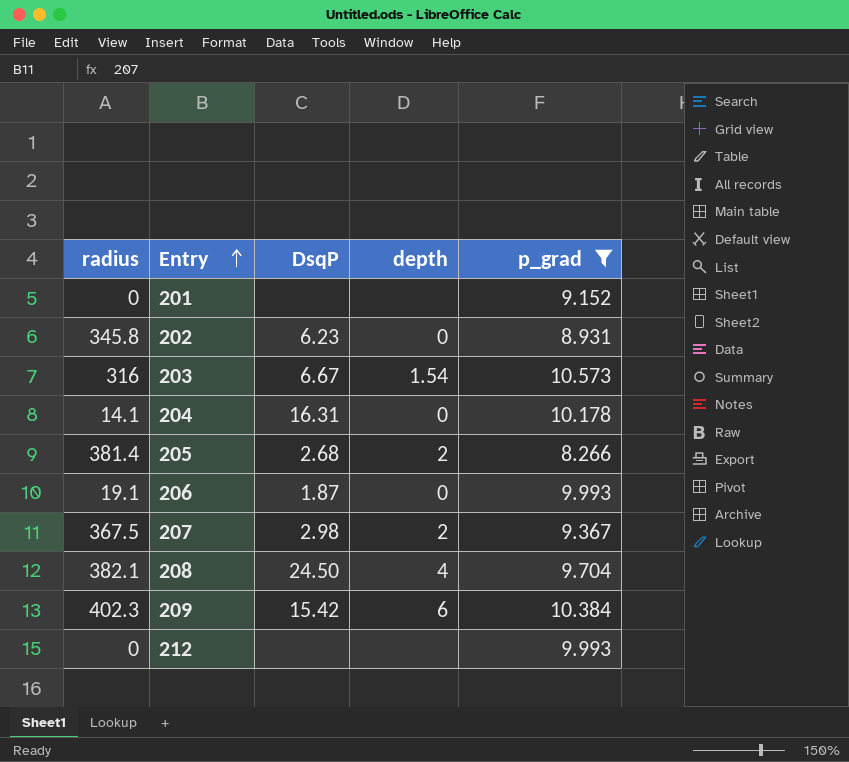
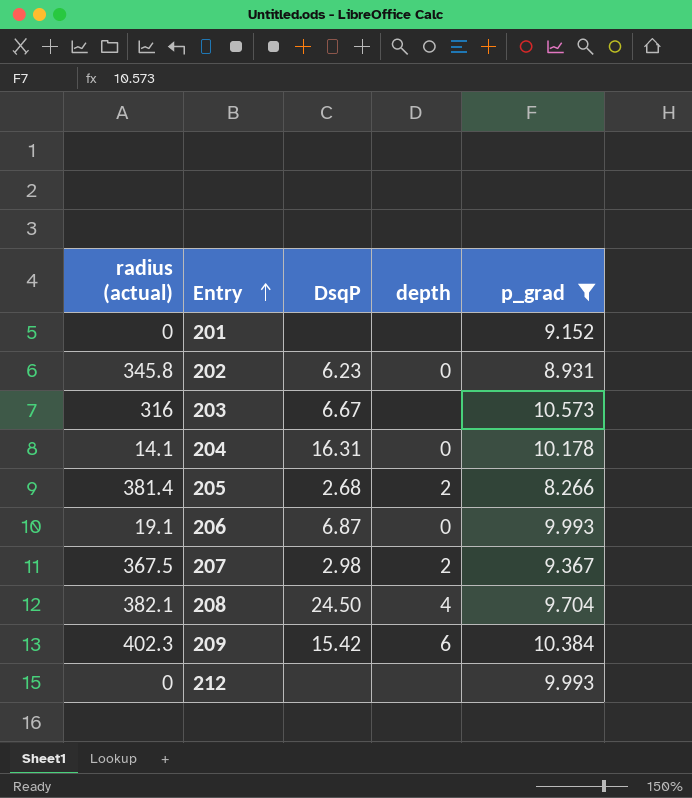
column name: radius -> radius (actual)
203 | depth: 1.54 -> none
206 | DsqP: 1.87 -> 6.87

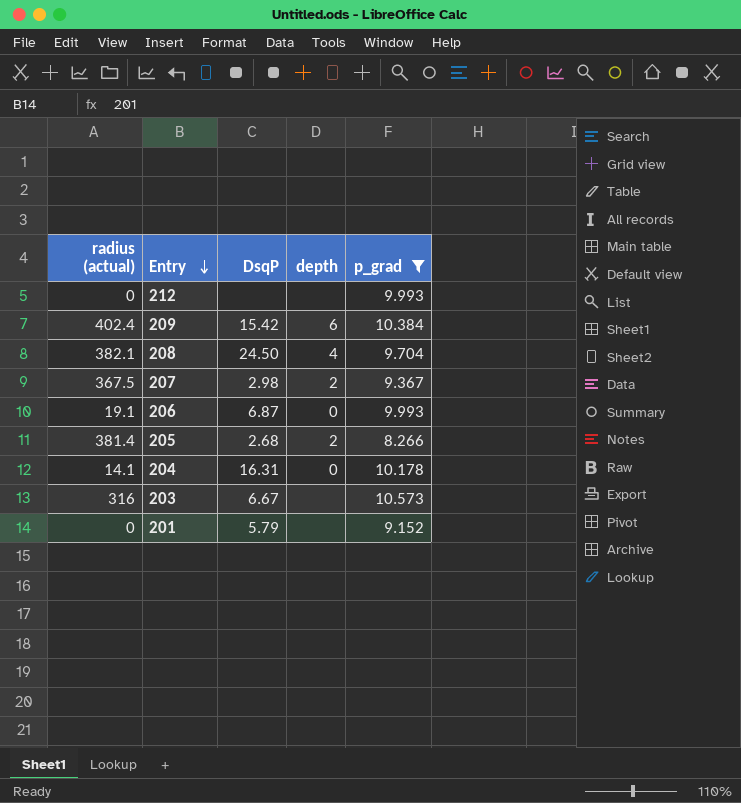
row order: Entry ascending -> Entry descending
row 202: 345.8 | 6.23 | 0 | 8.931 -> none
209 | radius (actual): 402.3 -> 402.4
201 | DsqP: none -> 5.79

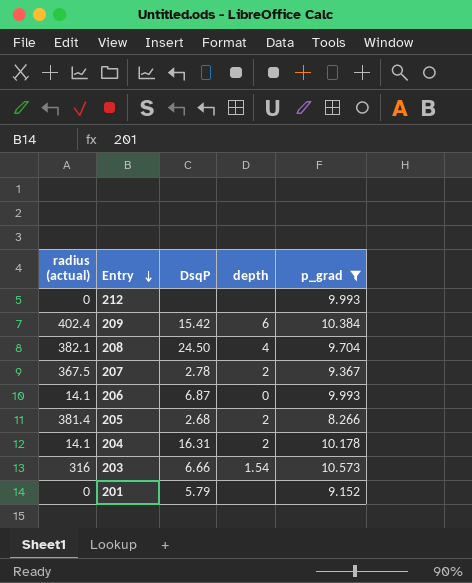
207 | DsqP: 2.98 -> 2.78
206 | radius (actual): 19.1 -> 14.1
204 | depth: 0 -> 2
203 | DsqP: 6.67 -> 6.66
203 | depth: none -> 1.54

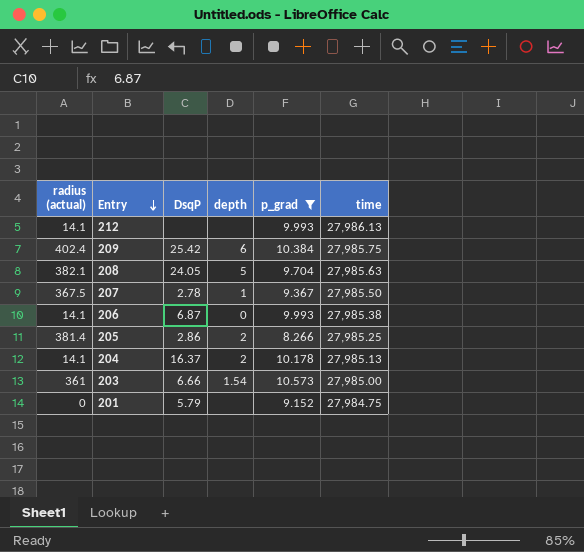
column time | position: none -> 6
212 | radius (actual): 0 -> 14.1
209 | DsqP: 15.42 -> 25.42
208 | DsqP: 24.50 -> 24.05
208 | depth: 4 -> 5
207 | depth: 2 -> 1
205 | DsqP: 2.68 -> 2.86
204 | DsqP: 16.31 -> 16.37
203 | radius (actual): 316 -> 361

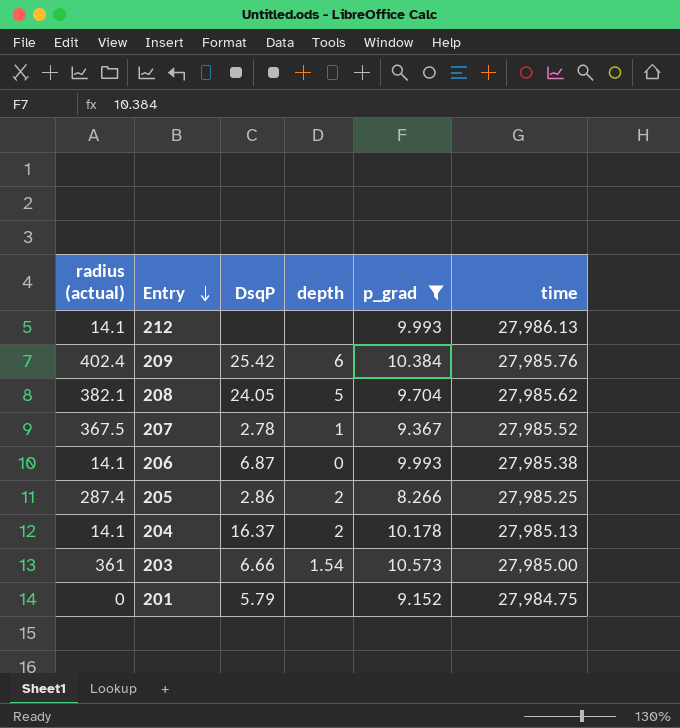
209 | time: 27,985.75 -> 27,985.76
208 | time: 27,985.63 -> 27,985.62
207 | time: 27,985.50 -> 27,985.52
205 | radius (actual): 381.4 -> 287.4

